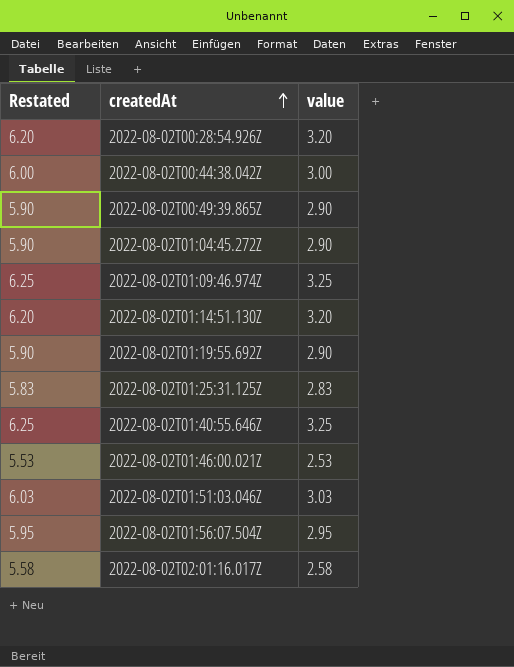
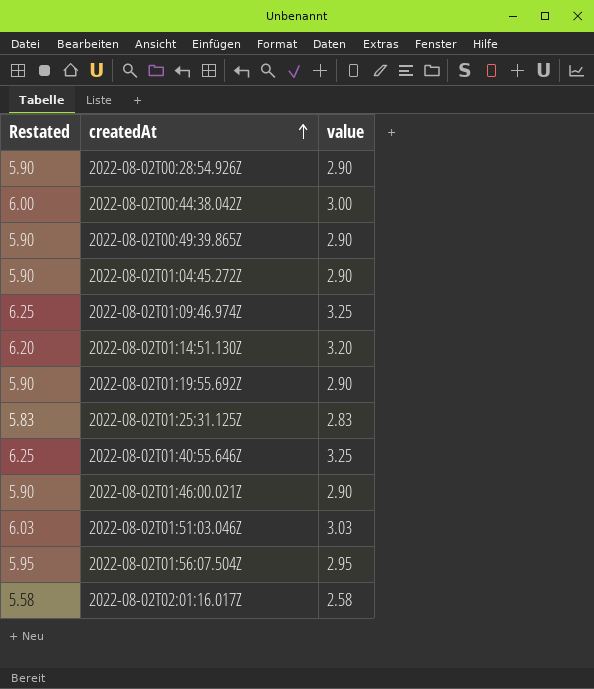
2022-08-02T00:28:54.926Z | Restated: 6.20 -> 5.90
2022-08-02T00:28:54.926Z | value: 3.20 -> 2.90
2022-08-02T01:46:00.021Z | Restated: 5.53 -> 5.90
2022-08-02T01:46:00.021Z | value: 2.53 -> 2.90

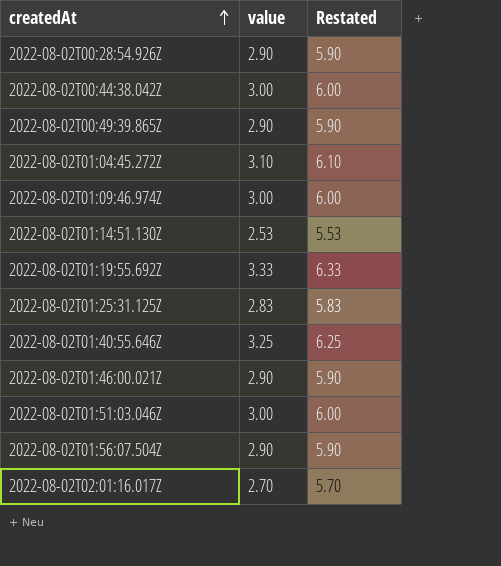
column Restated | position: 1 -> 3
2022-08-02T01:04:45.272Z | value: 2.90 -> 3.10
2022-08-02T01:04:45.272Z | Restated: 5.90 -> 6.10
2022-08-02T01:09:46.974Z | value: 3.25 -> 3.00
2022-08-02T01:09:46.974Z | Restated: 6.25 -> 6.00
2022-08-02T01:14:51.130Z | value: 3.20 -> 2.53
2022-08-02T01:14:51.130Z | Restated: 6.20 -> 5.53
2022-08-02T01:19:55.692Z | value: 2.90 -> 3.33
2022-08-02T01:19:55.692Z | Restated: 5.90 -> 6.33
2022-08-02T01:51:03.046Z | value: 3.03 -> 3.00
2022-08-02T01:51:03.046Z | Restated: 6.03 -> 6.00
2022-08-02T01:56:07.504Z | value: 2.95 -> 2.90
2022-08-02T01:56:07.504Z | Restated: 5.95 -> 5.90
2022-08-02T02:01:16.017Z | value: 2.58 -> 2.70
2022-08-02T02:01:16.017Z | Restated: 5.58 -> 5.70

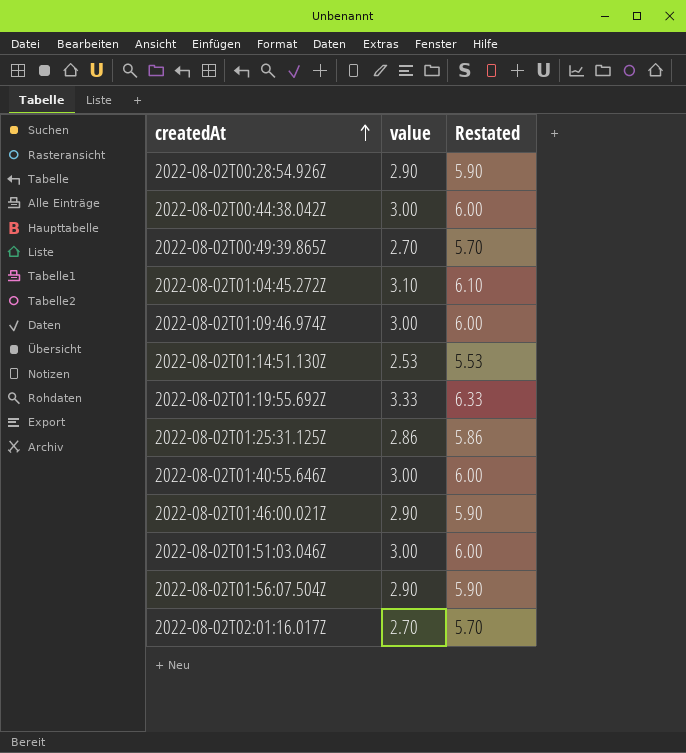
2022-08-02T00:49:39.865Z | value: 2.90 -> 2.70
2022-08-02T00:49:39.865Z | Restated: 5.90 -> 5.70
2022-08-02T01:25:31.125Z | value: 2.83 -> 2.86
2022-08-02T01:25:31.125Z | Restated: 5.83 -> 5.86
2022-08-02T01:40:55.646Z | value: 3.25 -> 3.00
2022-08-02T01:40:55.646Z | Restated: 6.25 -> 6.00

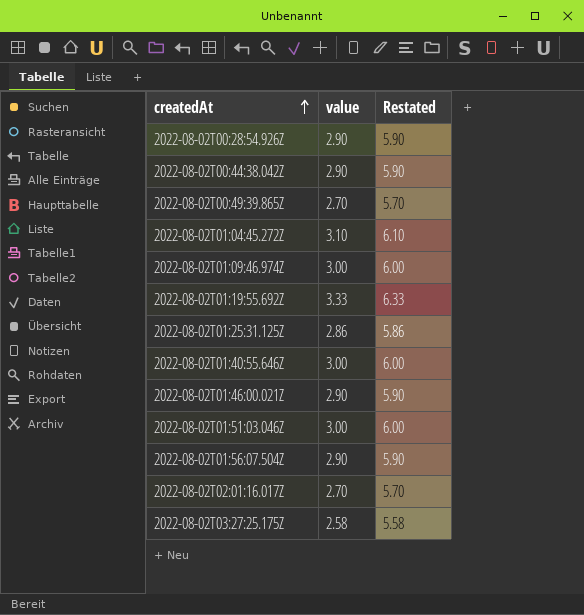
row 2022-08-02T01:14:51.130Z: 2.53 | 5.53 -> none
2022-08-02T00:44:38.042Z | value: 3.00 -> 2.90
2022-08-02T00:44:38.042Z | Restated: 6.00 -> 5.90
row 2022-08-02T03:27:25.175Z: none -> 2.58 | 5.58

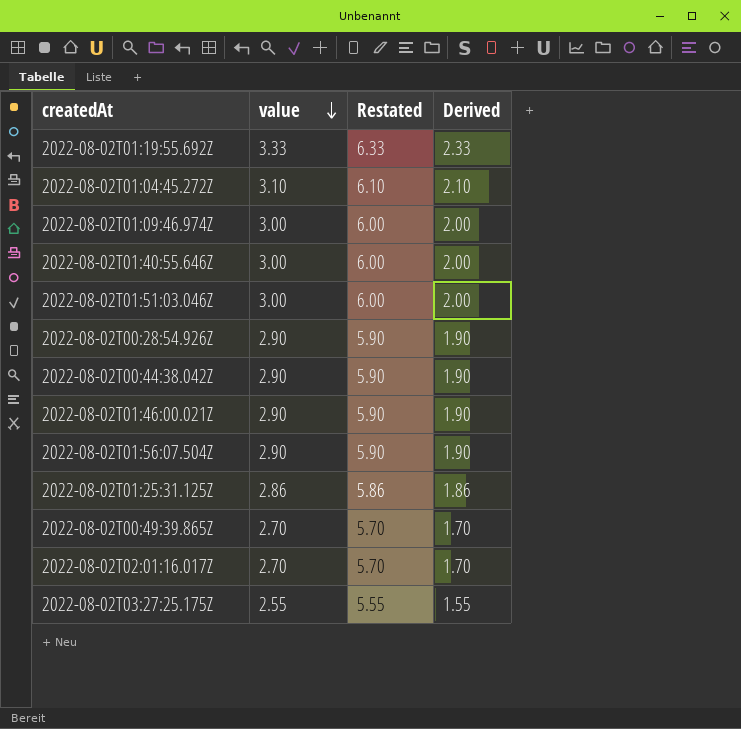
row order: createdAt ascending -> value descending
column Derived | formula: none -> [value] - 1
2022-08-02T03:27:25.175Z | value: 2.58 -> 2.55
2022-08-02T03:27:25.175Z | Restated: 5.58 -> 5.55

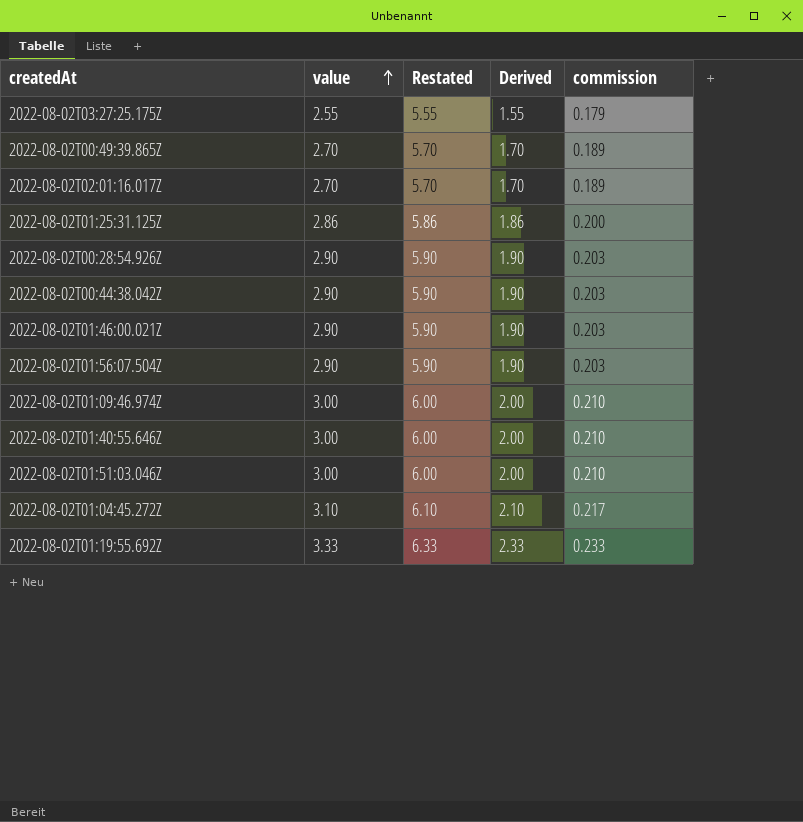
row order: value descending -> value ascending
column commission | formula: none -> [value] * 0.07

